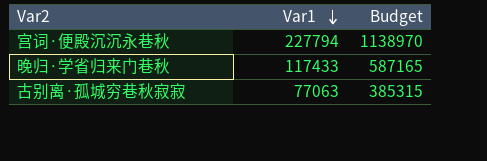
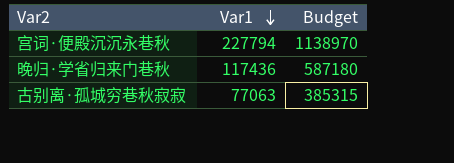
晚归·学省归来门巷秋 | Var1: 117433 -> 117436
晚归·学省归来门巷秋 | Budget: 587165 -> 587180

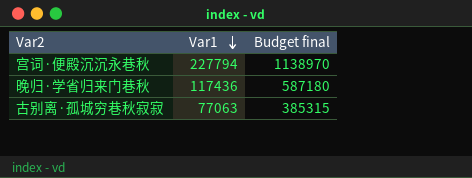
column name: Budget -> Budget final

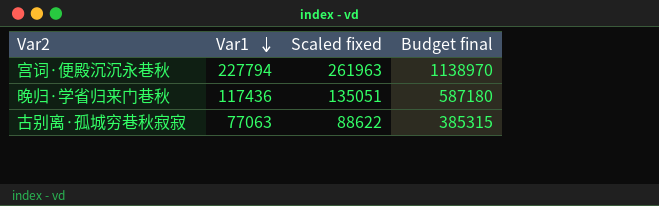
column Scaled fixed | formula: none -> [Var1] * 1.15

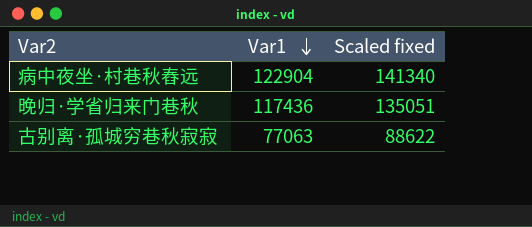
column Budget final | formula: [Var1] * 5 -> none
row 宫词·便殿沉沉永巷秋: 227794 | 261963 | 1138970 -> none
row 病中夜坐·村巷秋舂远: none -> 122904 | 141340

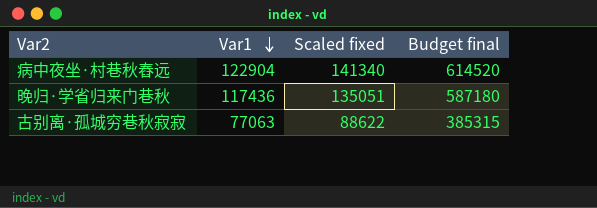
column Budget final | formula: none -> [Var1] * 5

